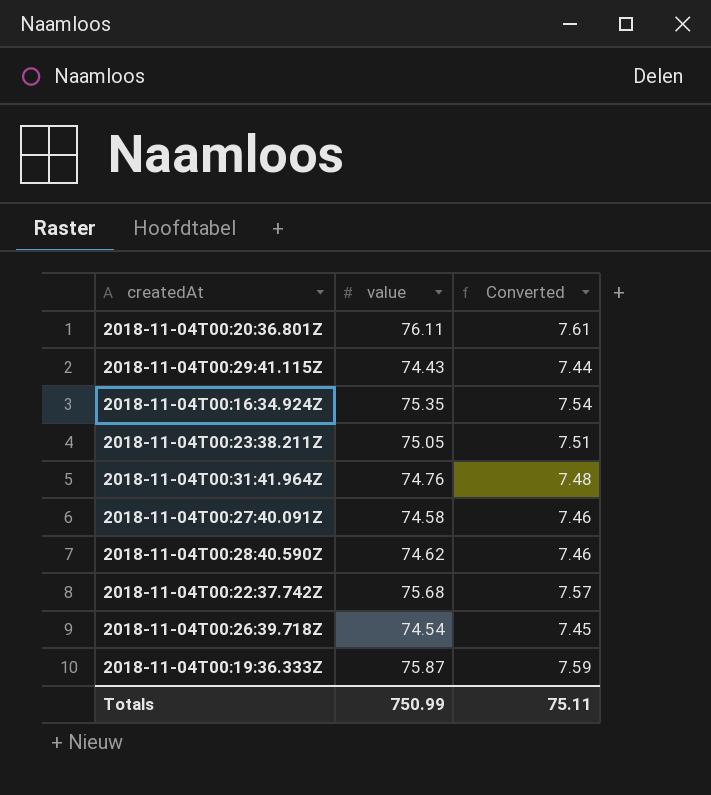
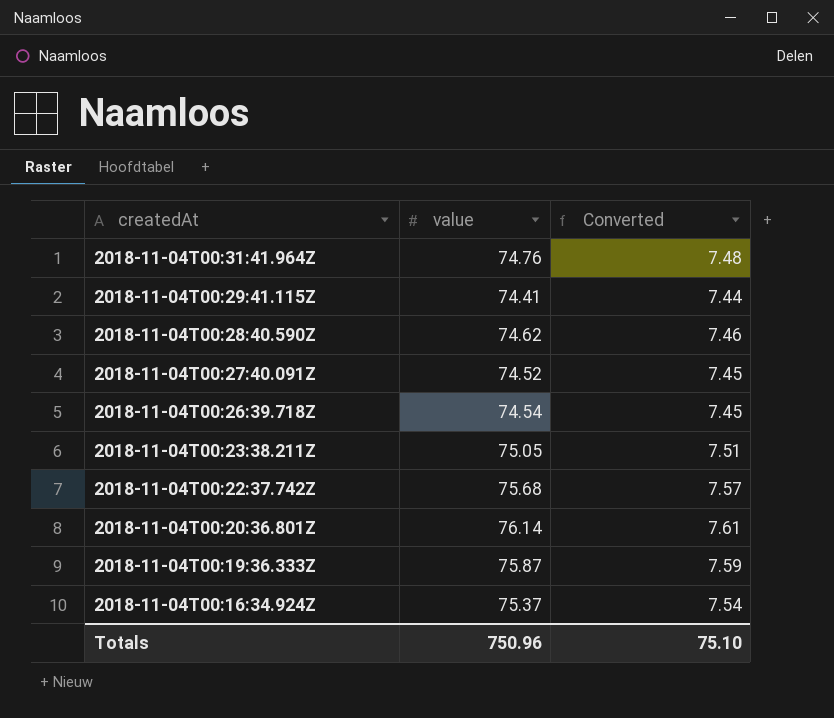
row order: none -> createdAt descending
2018-11-04T00:29:41.115Z | value: 74.43 -> 74.41
2018-11-04T00:27:40.091Z | value: 74.58 -> 74.52
2018-11-04T00:27:40.091Z | Converted: 7.46 -> 7.45
2018-11-04T00:20:36.801Z | value: 76.11 -> 76.14
2018-11-04T00:16:34.924Z | value: 75.35 -> 75.37
Totals | value: 750.99 -> 750.96
Totals | Converted: 75.11 -> 75.10

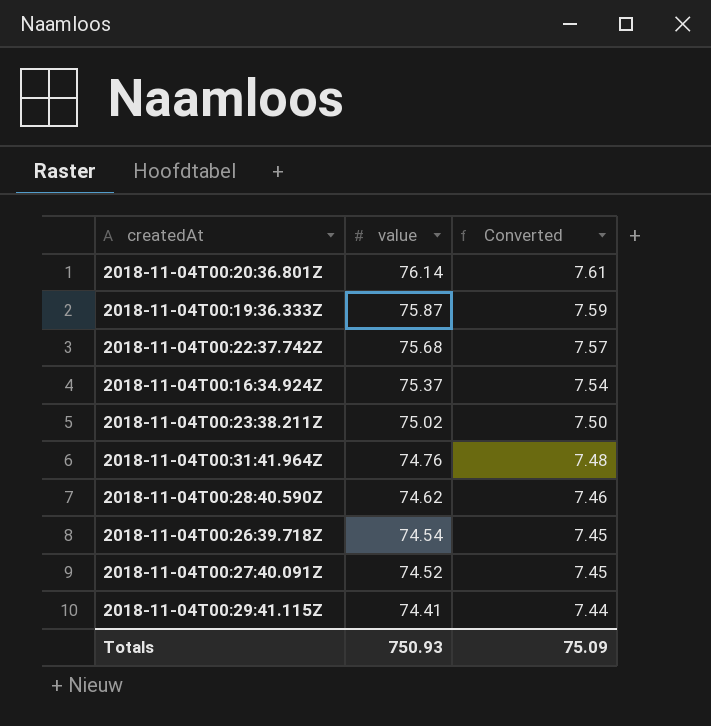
row order: createdAt descending -> value descending
2018-11-04T00:23:38.211Z | value: 75.05 -> 75.02
2018-11-04T00:23:38.211Z | Converted: 7.51 -> 7.50
Totals | value: 750.96 -> 750.93
Totals | Converted: 75.10 -> 75.09

